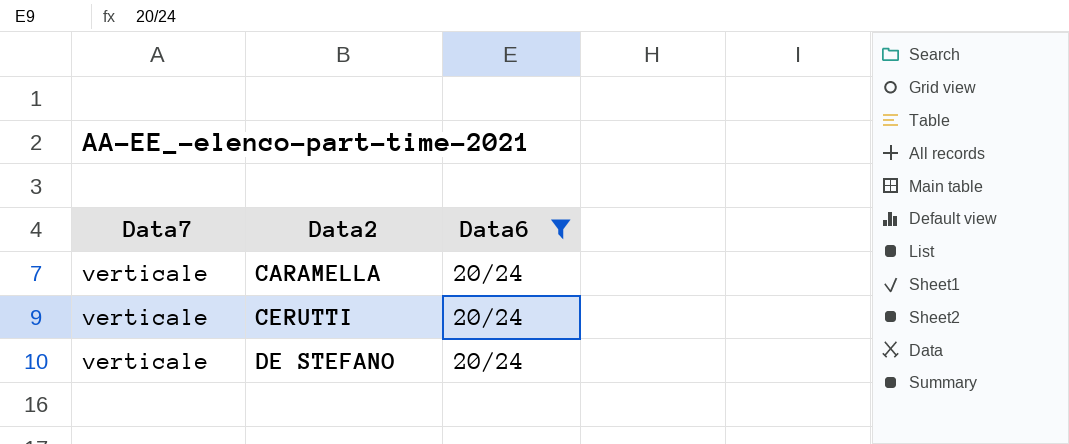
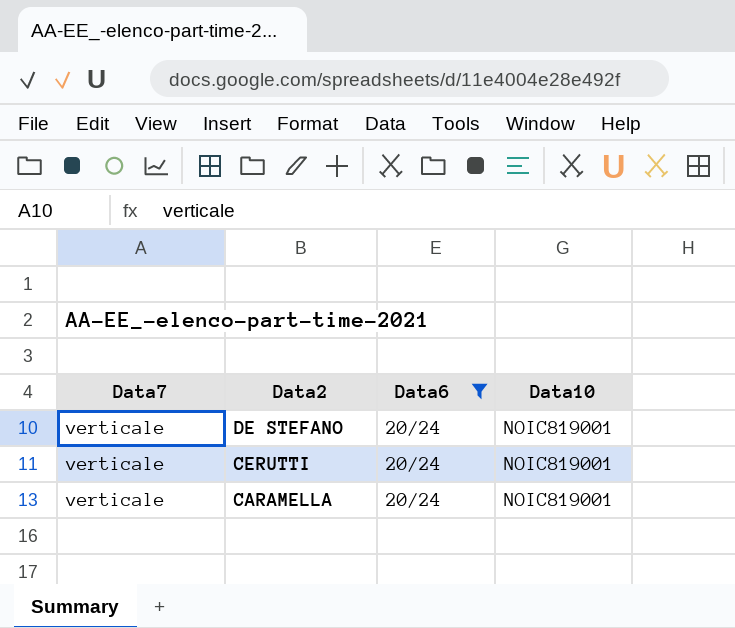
row order: Data2 ascending -> Data2 descending
column Data10 | position: none -> 4

